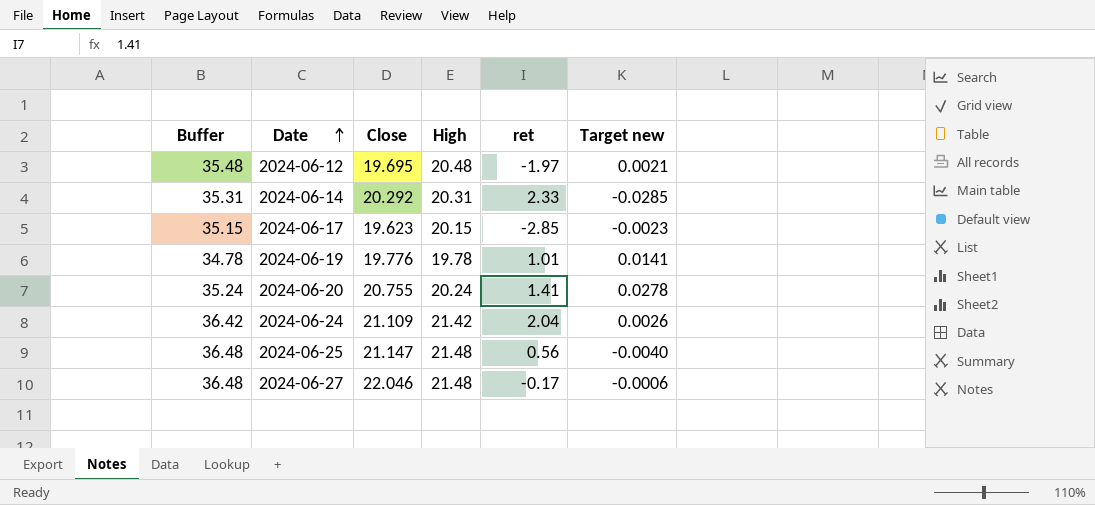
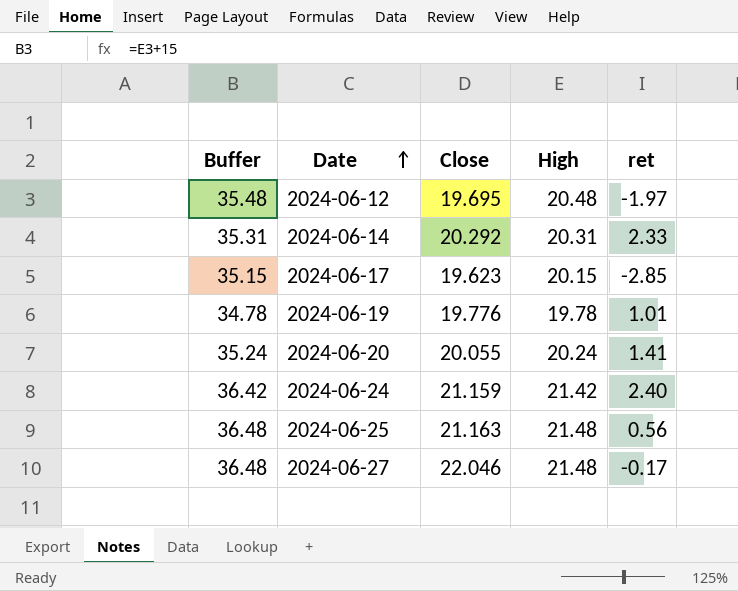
column Target new | position: 6 -> none
2024-06-20 | Close: 20.755 -> 20.055
2024-06-24 | Close: 21.109 -> 21.159
2024-06-24 | ret: 2.04 -> 2.40
2024-06-25 | Close: 21.147 -> 21.163

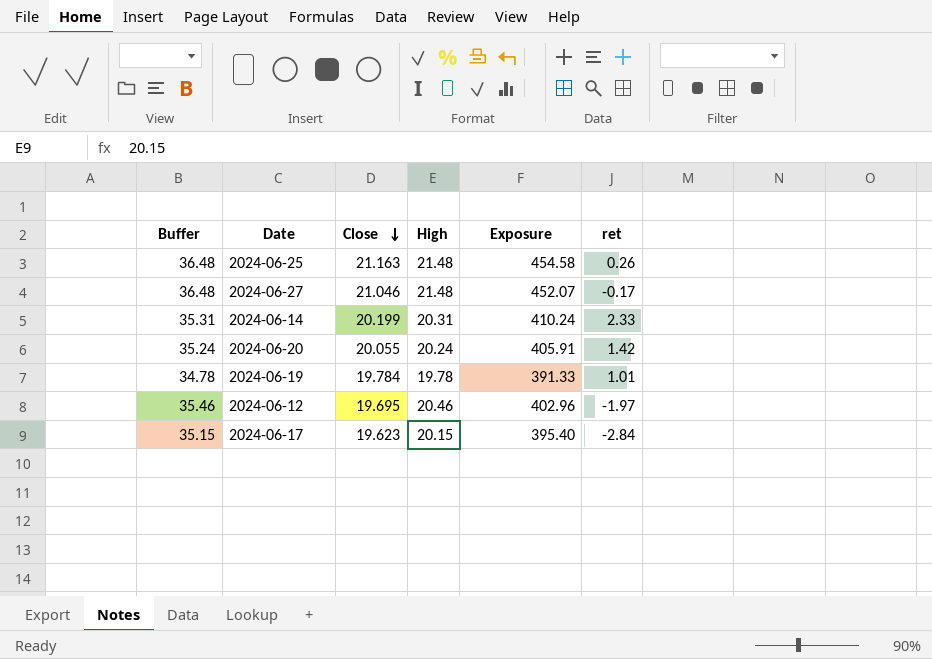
row order: Date ascending -> Close descending
column Exposure | formula: none -> [Close] * [High]
row 2024-06-24: 36.42 | 21.159 | 21.42 | 2.40 -> none
2024-06-25 | ret: 0.56 -> 0.26
2024-06-27 | Close: 22.046 -> 21.046
2024-06-14 | Close: 20.292 -> 20.199
2024-06-20 | ret: 1.41 -> 1.42
2024-06-19 | Close: 19.776 -> 19.784
2024-06-12 | Buffer: 35.48 -> 35.46
2024-06-12 | High: 20.48 -> 20.46
2024-06-17 | ret: -2.85 -> -2.84

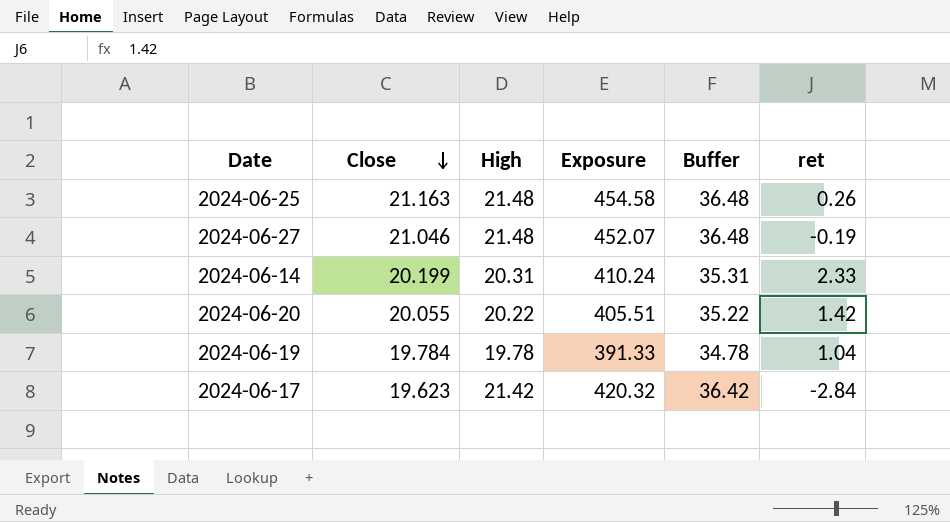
column Buffer | position: 1 -> 5
row 2024-06-12: 35.46 | 19.695 | 20.46 | 402.96 | -1.97 -> none
2024-06-27 | ret: -0.17 -> -0.19
2024-06-20 | High: 20.24 -> 20.22
2024-06-20 | Exposure: 405.91 -> 405.51
2024-06-20 | Buffer: 35.24 -> 35.22
2024-06-19 | ret: 1.01 -> 1.04
2024-06-17 | High: 20.15 -> 21.42
2024-06-17 | Exposure: 395.40 -> 420.32
2024-06-17 | Buffer: 35.15 -> 36.42

